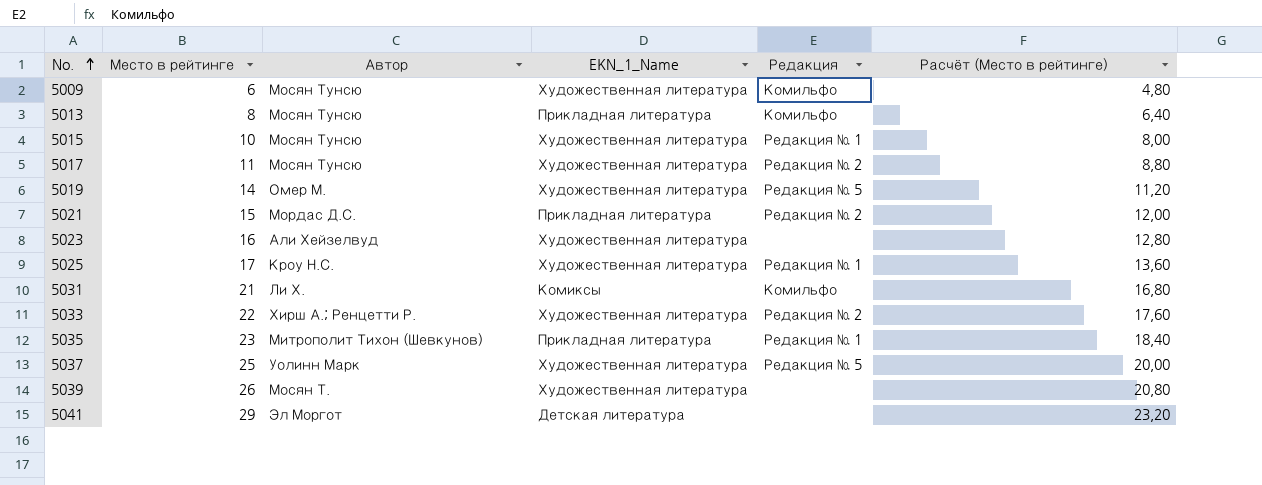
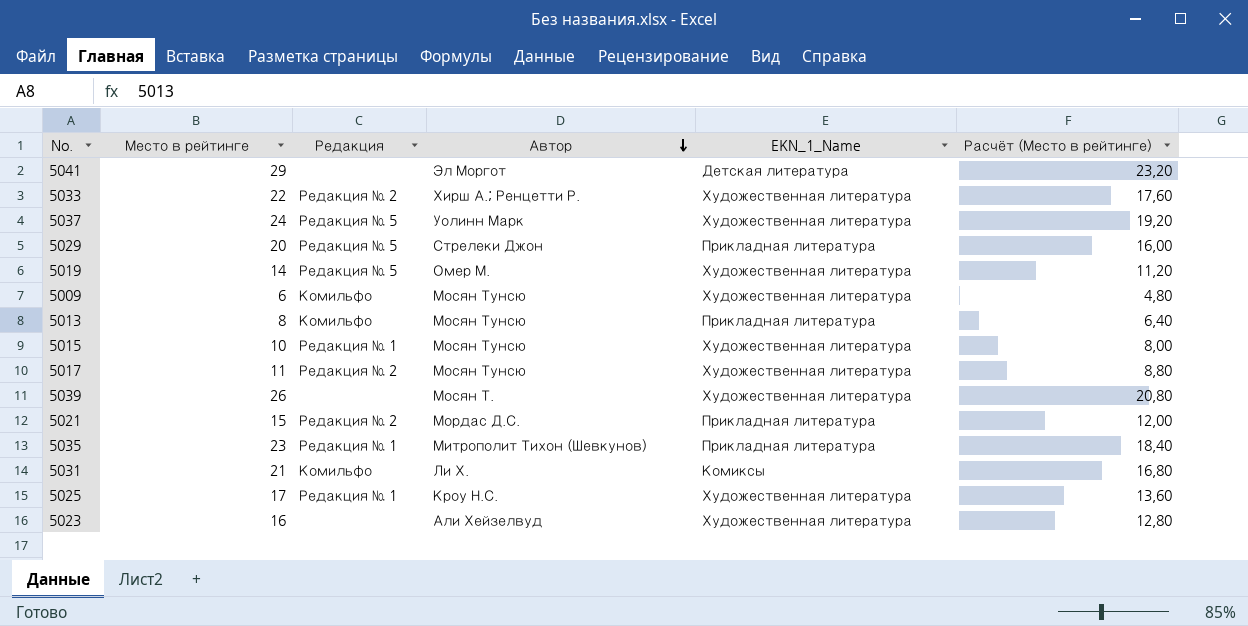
row order: No. ascending -> Автор descending
column Редакция | position: 5 -> 3
5037 | Место в рейтинге: 25 -> 24
5037 | Расчёт (Место в рейтинге): 20,00 -> 19,20
row 5029: none -> 20 | Редакция № 5 | Стрелеки Джон | Прикладная литература | 16,00

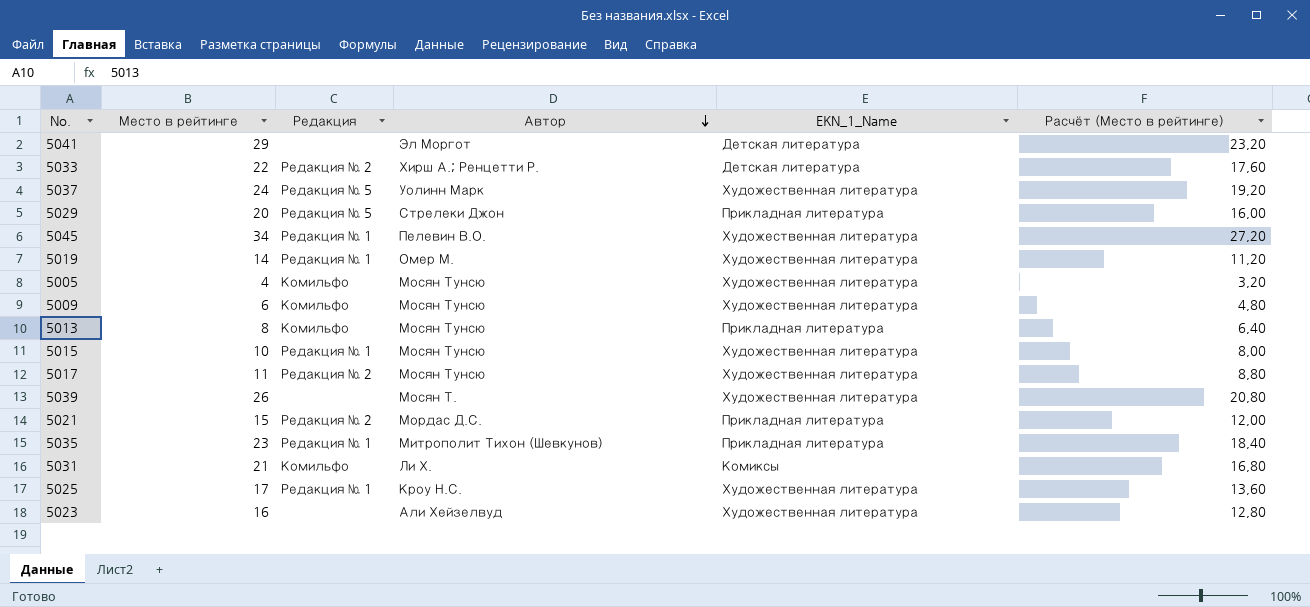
5033 | EKN_1_Name: Художественная литература -> Детская литература
row 5045: none -> 34 | Редакция № 1 | Пелевин В.О. | Художественная литература | 27,20
5019 | Редакция: Редакция № 5 -> Редакция № 1
row 5005: none -> 4 | Комильфо | Мосян Тунсю | Художественная литература | 3,20

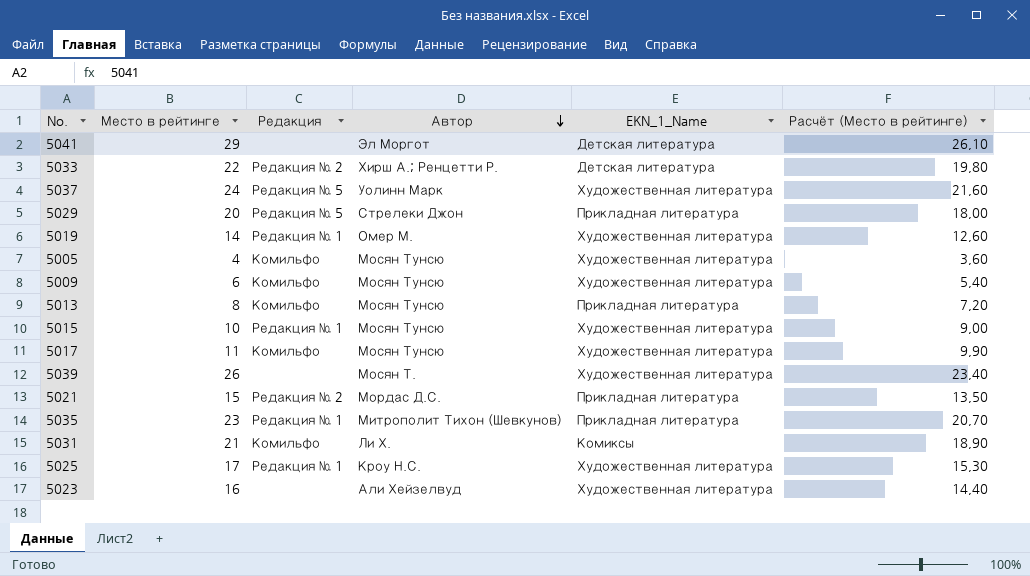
column Расчёт (Место в рейтинге) | formula: [Место в рейтинге] * 0,8 -> [Место в рейтинге] * 0,9
row 5045: 34 | Редакция № 1 | Пелевин В.О. | Художественная литература | 27,20 -> none
5017 | Редакция: Редакция № 2 -> Комильфо

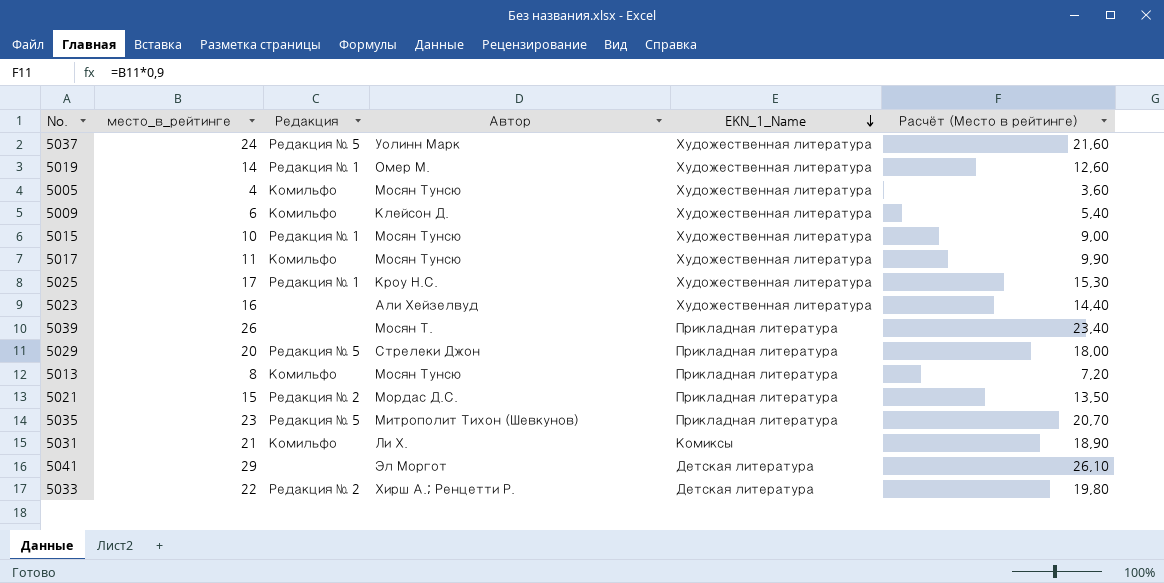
row order: Автор descending -> EKN_1_Name descending
column name: Место в рейтинге -> место_в_рейтинге
5009 | Автор: Мосян Тунсю -> Клейсон Д.
5039 | EKN_1_Name: Художественная литература -> Прикладная литература
5035 | Редакция: Редакция № 1 -> Редакция № 5

